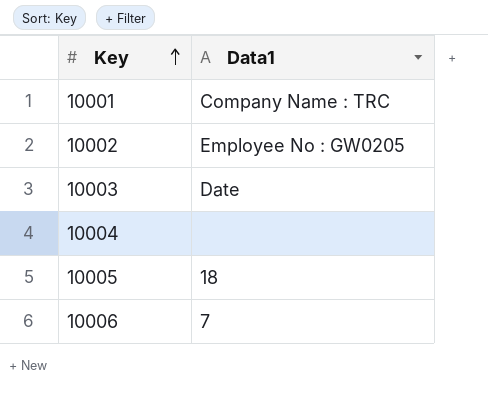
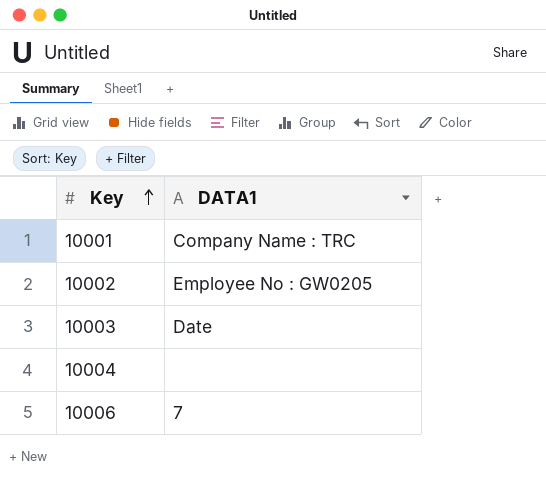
column name: Data1 -> DATA1
row 10005: 18 -> none

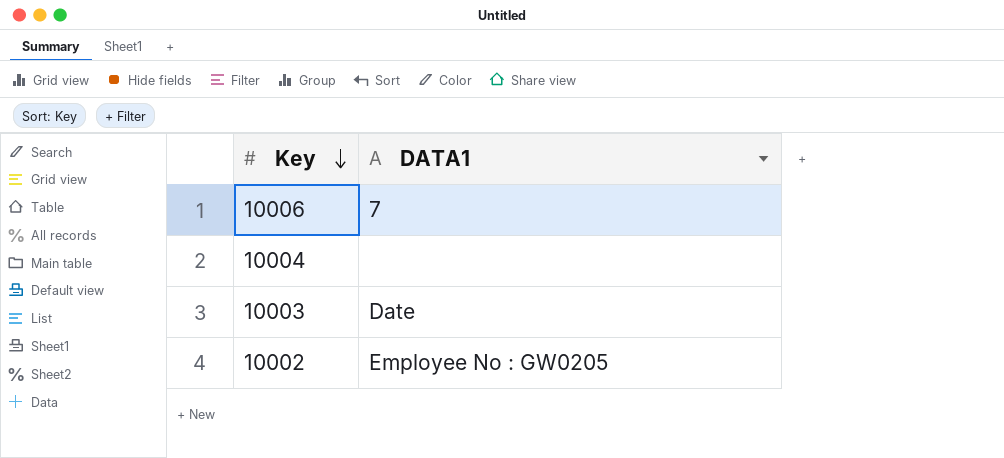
row order: Key ascending -> Key descending
row 10001: Company Name : TRC -> none

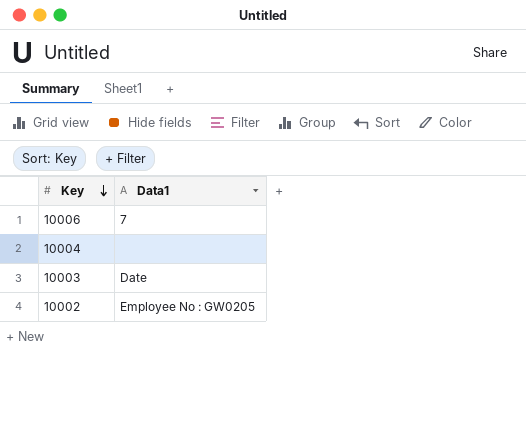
column name: DATA1 -> Data1

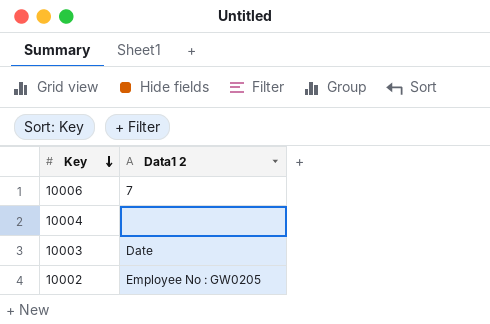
column name: Data1 -> Data1 2

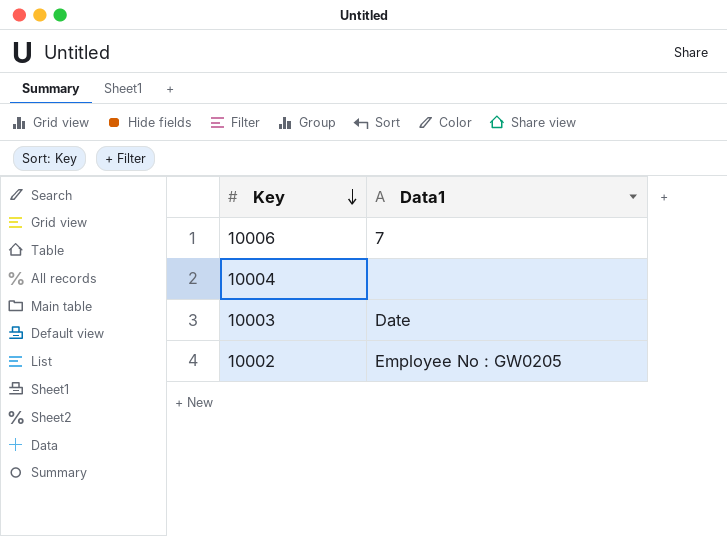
column name: Data1 2 -> Data1

